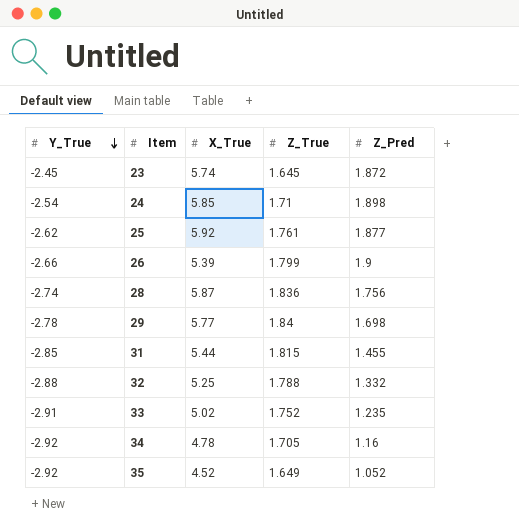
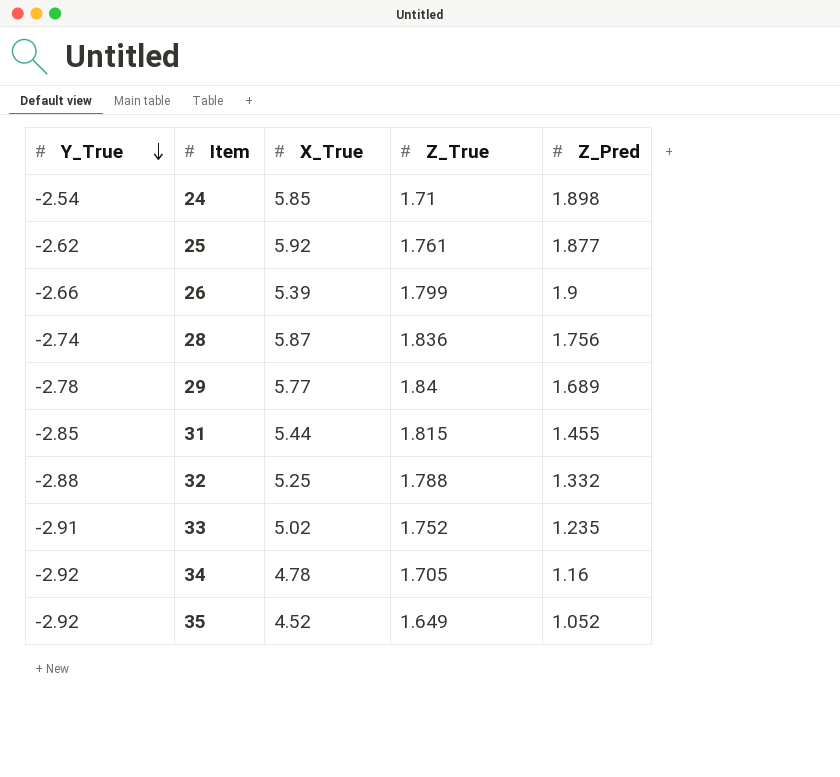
row 23: -2.45 | 5.74 | 1.645 | 1.872 -> none
29 | Z_Pred: 1.698 -> 1.689

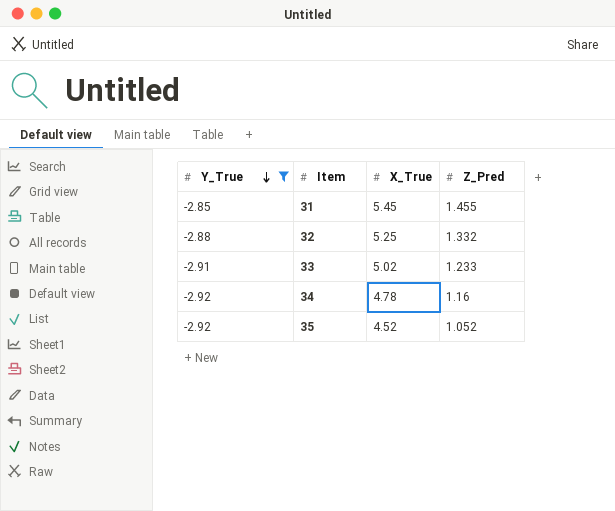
filter: none -> Y_True <= -2.85
column Z_True | position: 4 -> none
31 | X_True: 5.44 -> 5.45
33 | Z_Pred: 1.235 -> 1.233

